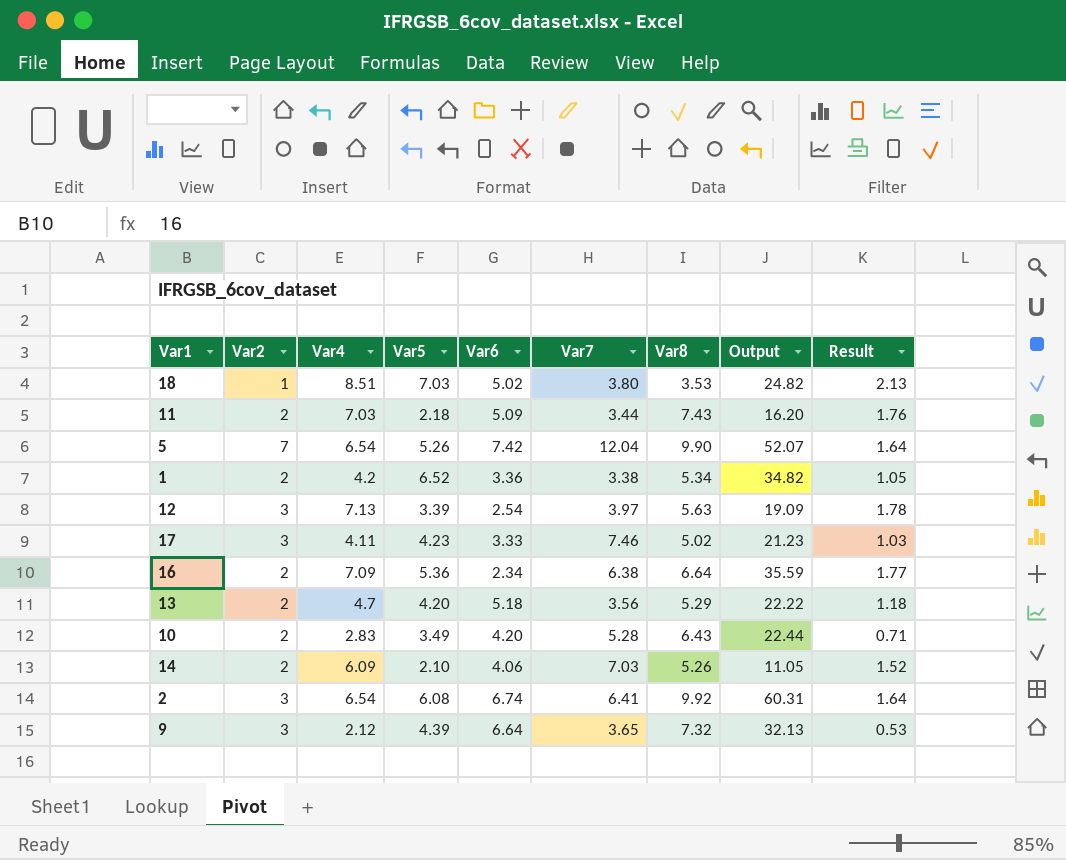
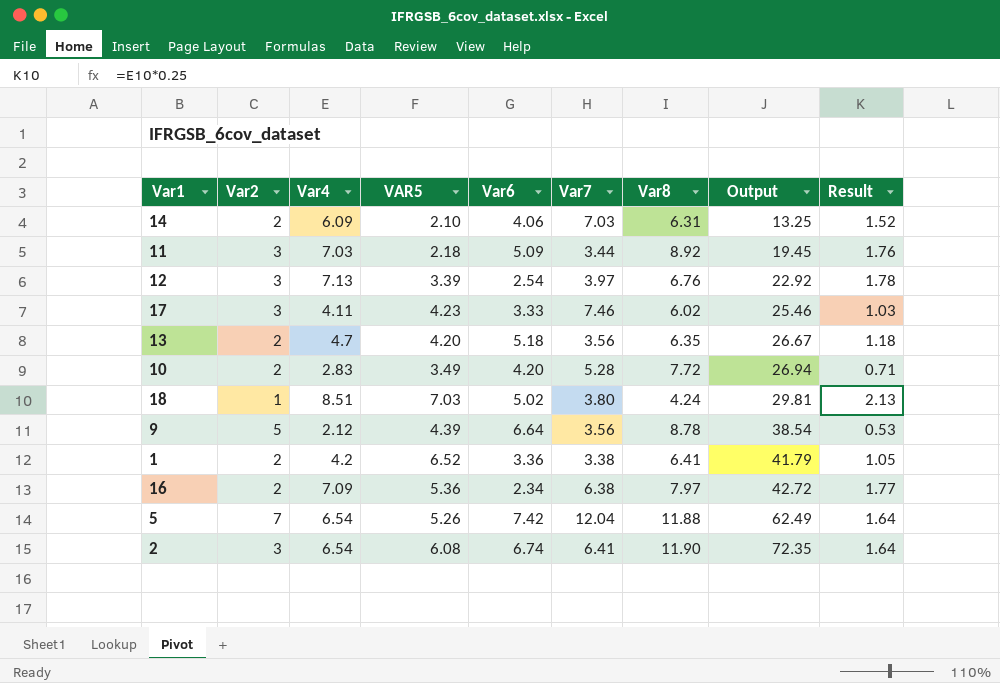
row order: none -> Output ascending
column name: Var5 -> VAR5
14 | Var8: 5.26 -> 6.31
14 | Output: 11.05 -> 13.25
11 | Var2: 2 -> 3
11 | Var8: 7.43 -> 8.92
11 | Output: 16.20 -> 19.45
12 | Var8: 5.63 -> 6.76
12 | Output: 19.09 -> 22.92
17 | Var8: 5.02 -> 6.02
17 | Output: 21.23 -> 25.46
13 | Var8: 5.29 -> 6.35
13 | Output: 22.22 -> 26.67
10 | Var8: 6.43 -> 7.72
10 | Output: 22.44 -> 26.94
18 | Var8: 3.53 -> 4.24
18 | Output: 24.82 -> 29.81
9 | Var2: 3 -> 5
9 | Var7: 3.65 -> 3.56
9 | Var8: 7.32 -> 8.78
9 | Output: 32.13 -> 38.54
1 | Var8: 5.34 -> 6.41
1 | Output: 34.82 -> 41.79
16 | Var8: 6.64 -> 7.97
16 | Output: 35.59 -> 42.72
5 | Var8: 9.90 -> 11.88
5 | Output: 52.07 -> 62.49
2 | Var8: 9.92 -> 11.90
2 | Output: 60.31 -> 72.35

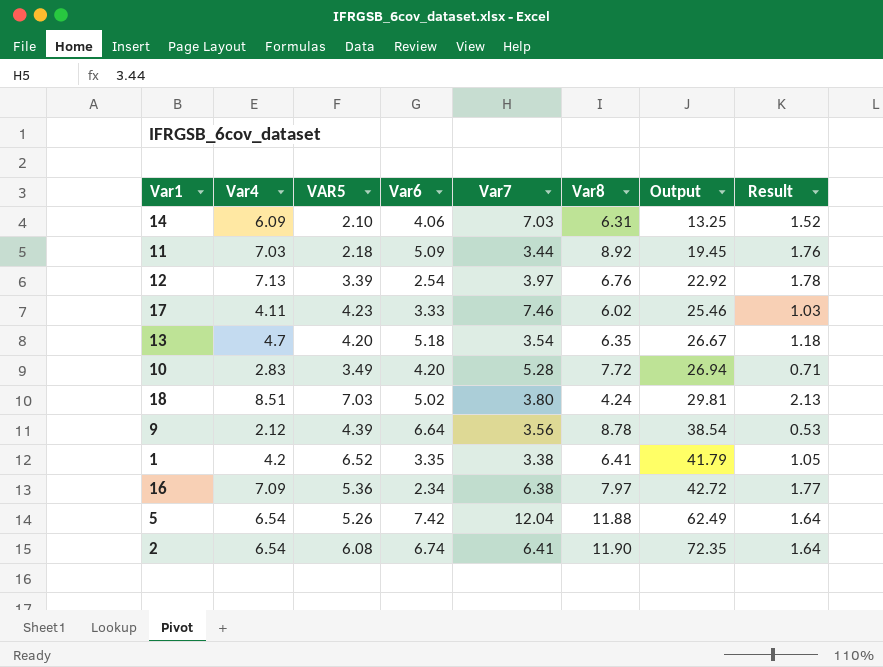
column Var2 | position: 2 -> none
13 | Var7: 3.56 -> 3.54
1 | Var6: 3.36 -> 3.35

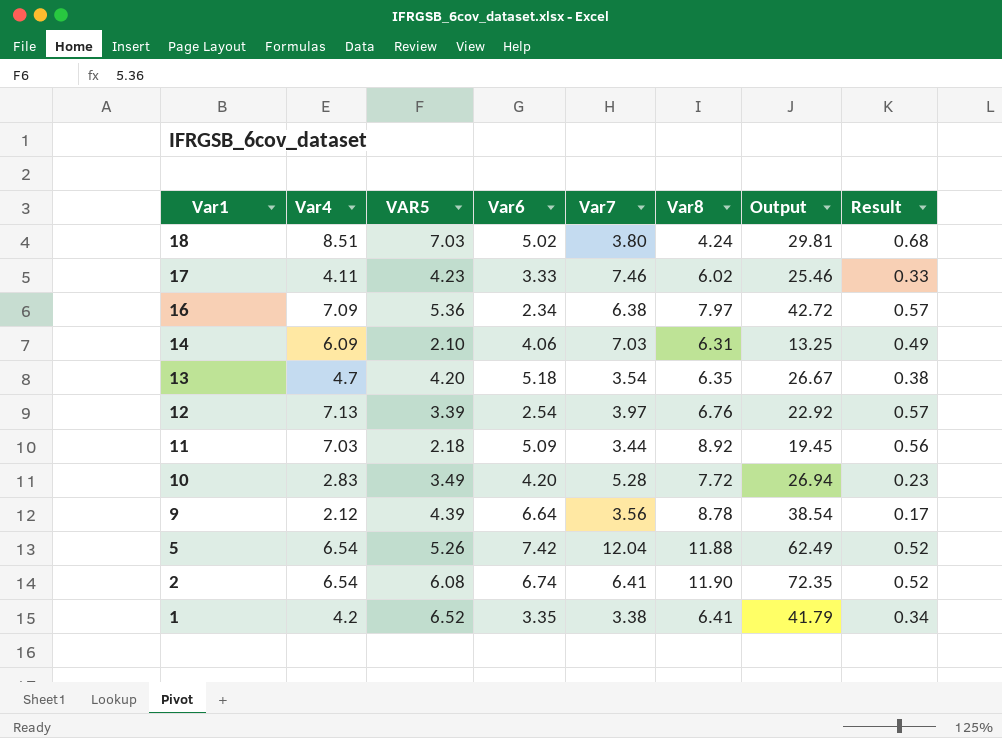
row order: Output ascending -> Var1 descending
column Result | formula: [Var4] * 0.25 -> [Var4] * 0.08

